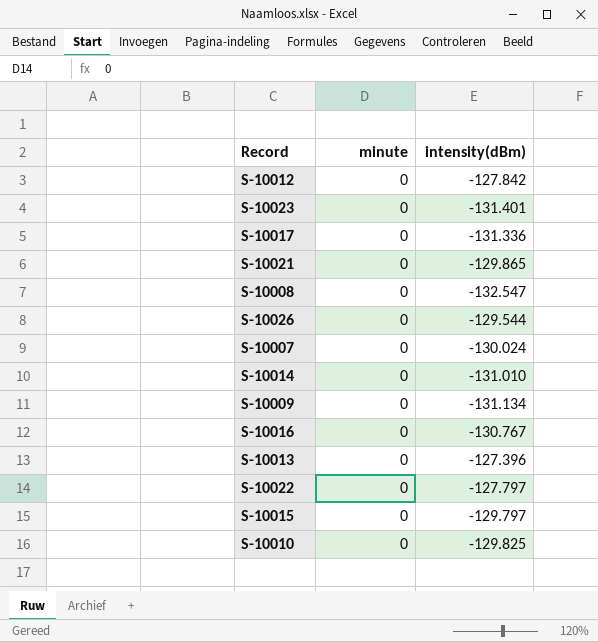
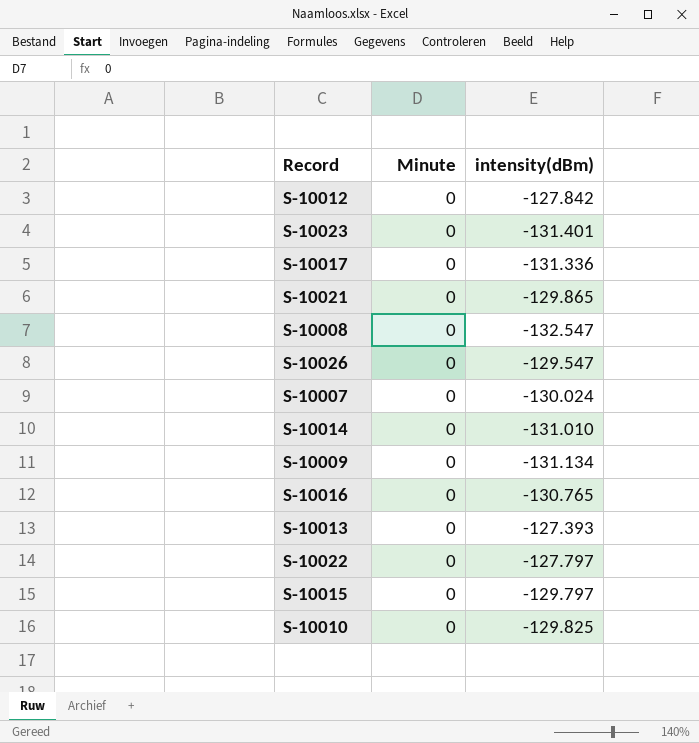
column name: minute -> Minute
S-10026 | intensity(dBm): -129.544 -> -129.547
S-10016 | intensity(dBm): -130.767 -> -130.765
S-10013 | intensity(dBm): -127.396 -> -127.393

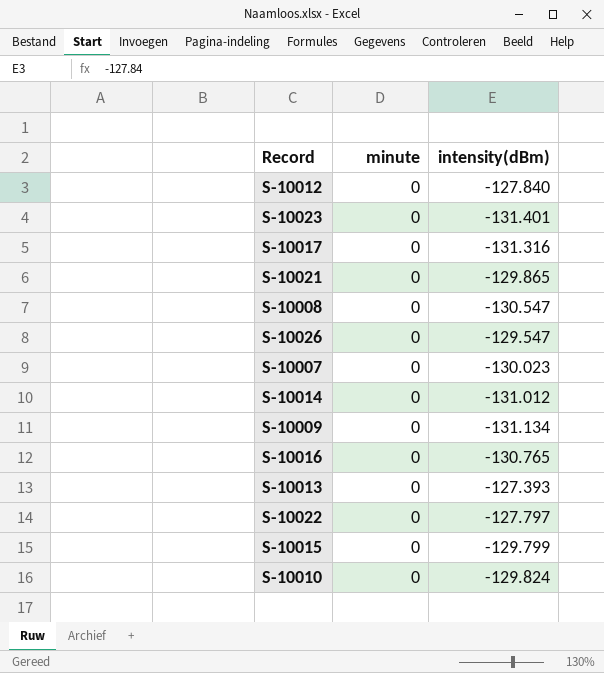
column name: Minute -> minute
S-10012 | intensity(dBm): -127.842 -> -127.840
S-10017 | intensity(dBm): -131.336 -> -131.316
S-10008 | intensity(dBm): -132.547 -> -130.547
S-10007 | intensity(dBm): -130.024 -> -130.023
S-10014 | intensity(dBm): -131.010 -> -131.012
S-10015 | intensity(dBm): -129.797 -> -129.799
S-10010 | intensity(dBm): -129.825 -> -129.824

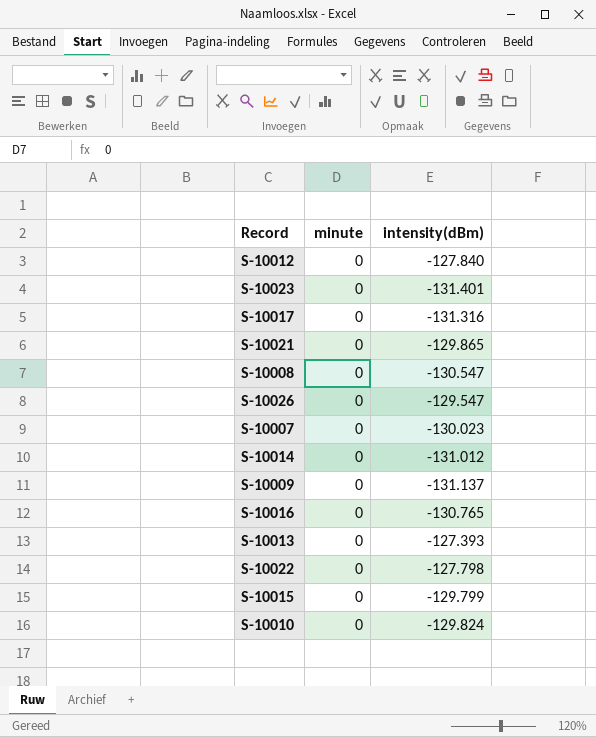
S-10009 | intensity(dBm): -131.134 -> -131.137
S-10022 | intensity(dBm): -127.797 -> -127.798

